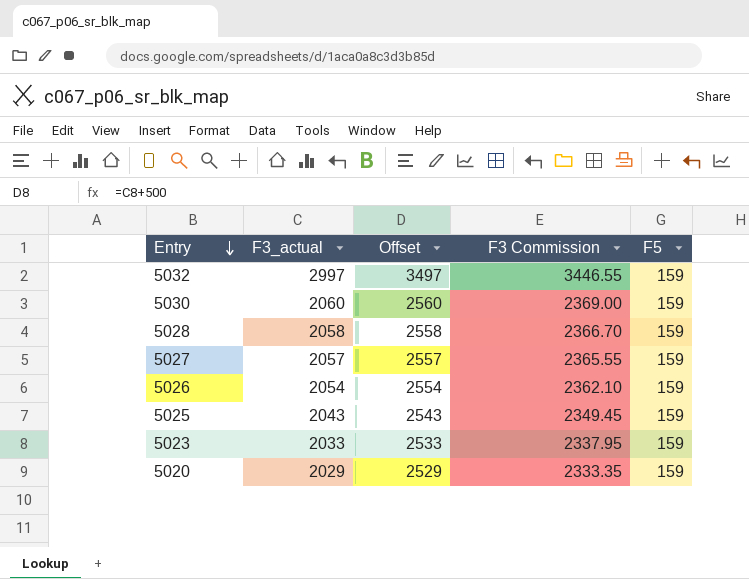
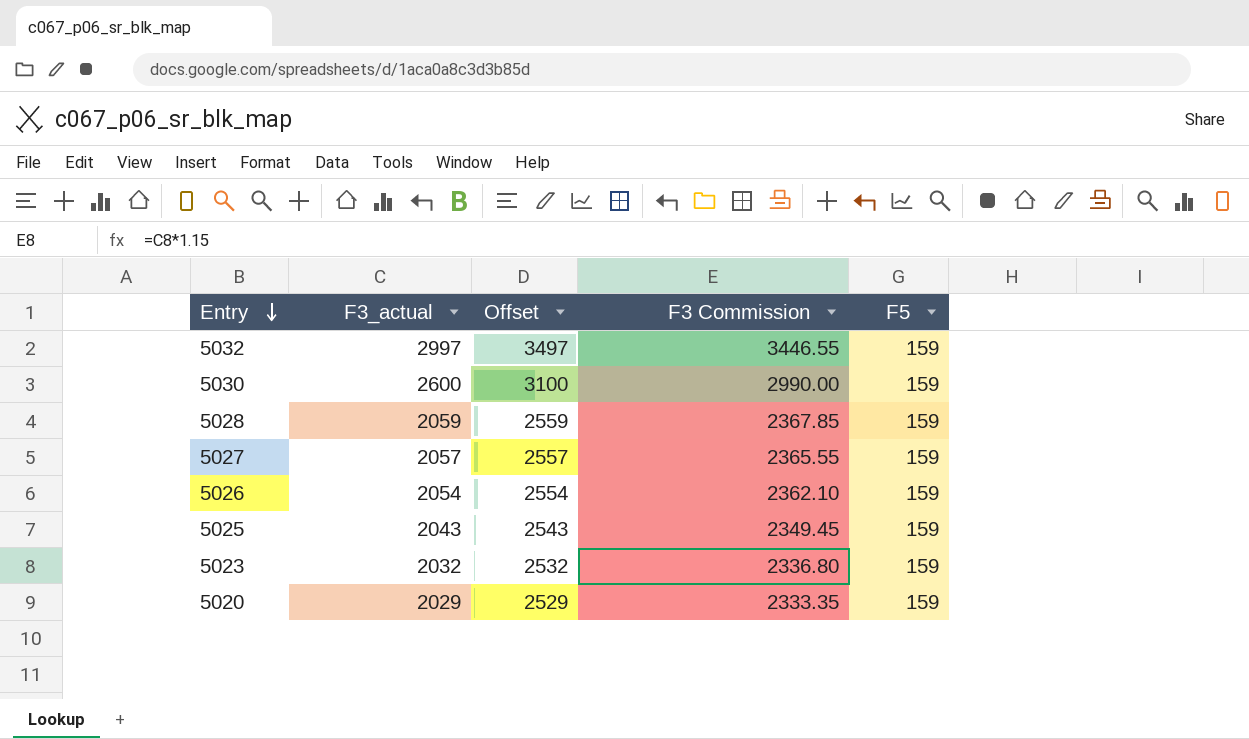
5030 | F3_actual: 2060 -> 2600
5030 | Offset: 2560 -> 3100
5030 | F3 Commission: 2369.00 -> 2990.00
5028 | F3_actual: 2058 -> 2059
5028 | Offset: 2558 -> 2559
5028 | F3 Commission: 2366.70 -> 2367.85
5023 | F3_actual: 2033 -> 2032
5023 | Offset: 2533 -> 2532
5023 | F3 Commission: 2337.95 -> 2336.80

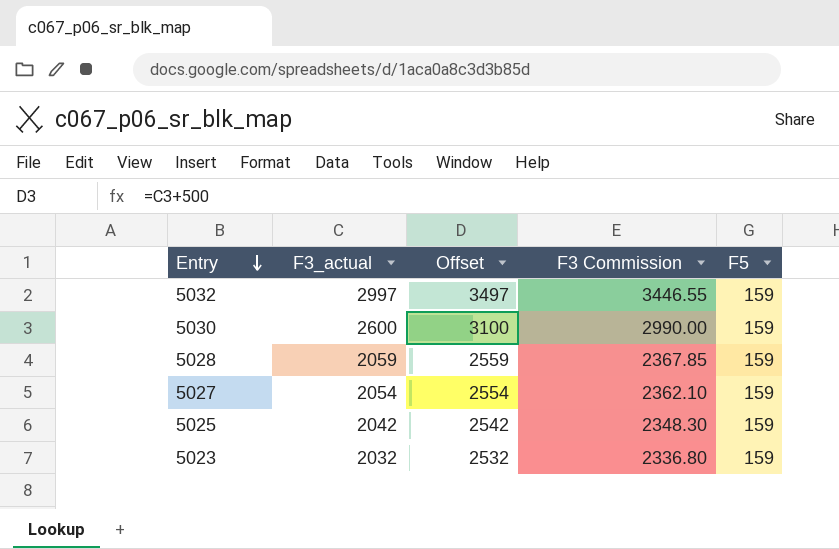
row 5026: 2054 | 2554 | 2362.10 | 159 -> none
row 5020: 2029 | 2529 | 2333.35 | 159 -> none
5027 | F3_actual: 2057 -> 2054
5027 | Offset: 2557 -> 2554
5027 | F3 Commission: 2365.55 -> 2362.10
5025 | F3_actual: 2043 -> 2042
5025 | Offset: 2543 -> 2542
5025 | F3 Commission: 2349.45 -> 2348.30

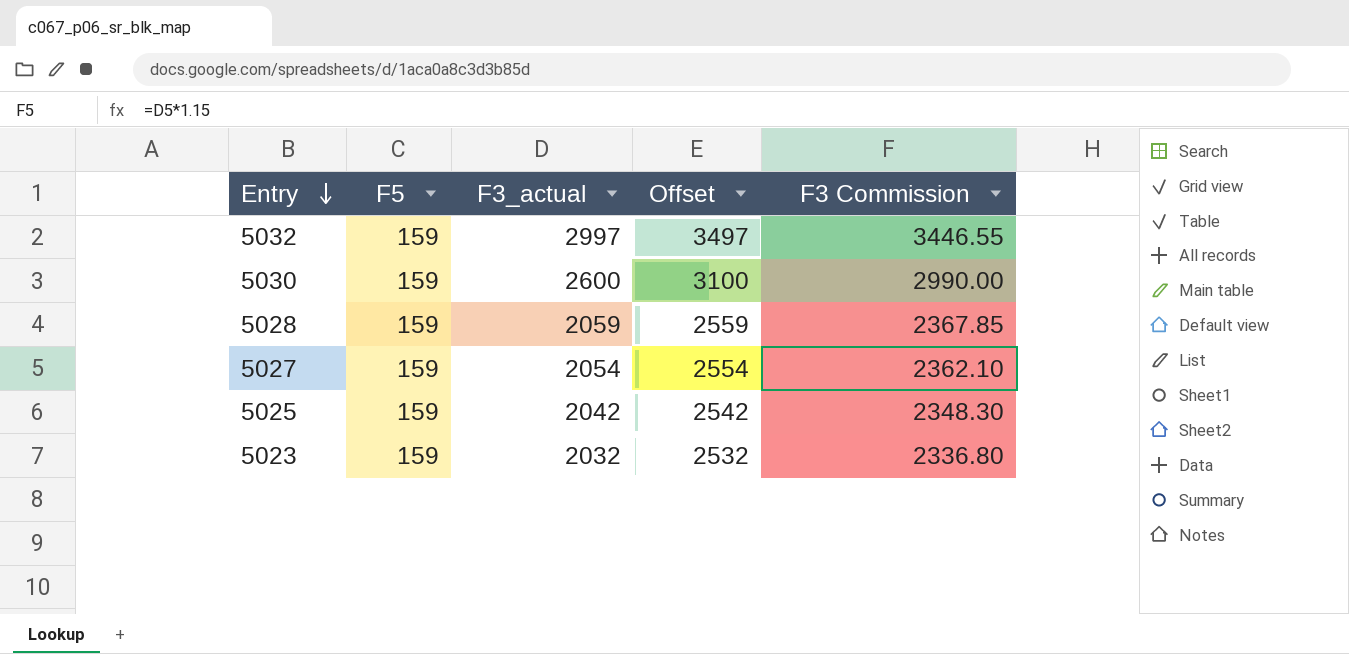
column F5 | position: 5 -> 2

